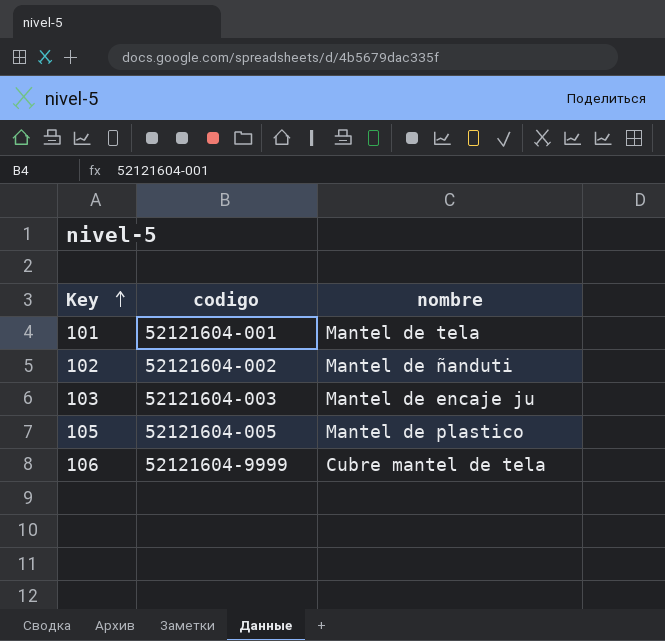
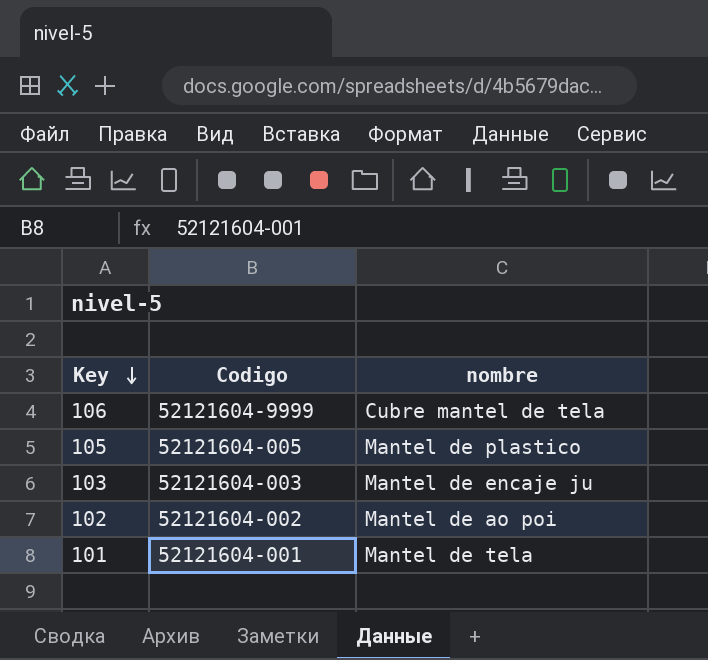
row order: Key ascending -> Key descending
column name: codigo -> Codigo
102 | nombre: Mantel de ñanduti -> Mantel de ao poi

